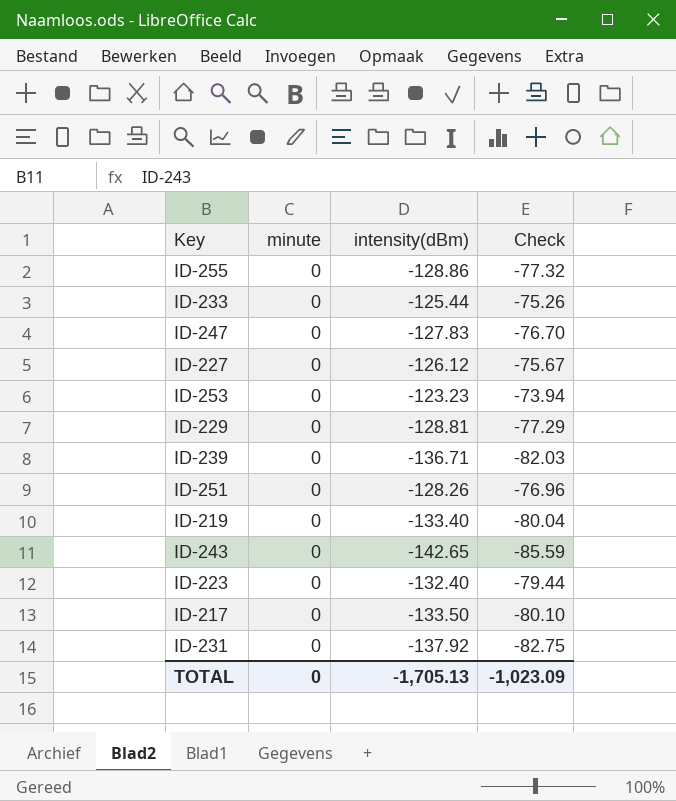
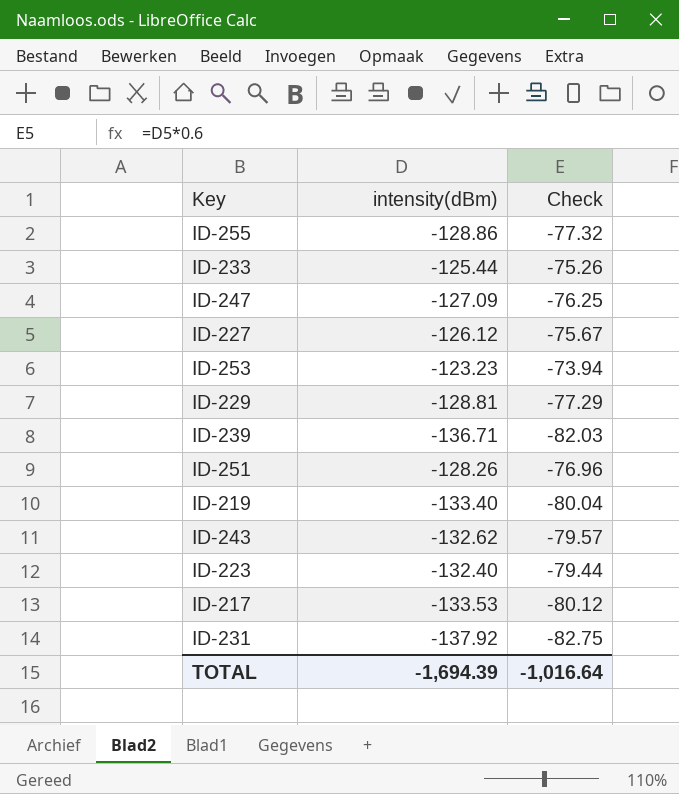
column minute | position: 2 -> none
ID-247 | intensity(dBm): -127.83 -> -127.09
ID-247 | Check: -76.70 -> -76.25
ID-243 | intensity(dBm): -142.65 -> -132.62
ID-243 | Check: -85.59 -> -79.57
ID-217 | intensity(dBm): -133.50 -> -133.53
ID-217 | Check: -80.10 -> -80.12
TOTAL | intensity(dBm): -1,705.13 -> -1,694.39
TOTAL | Check: -1,023.09 -> -1,016.64

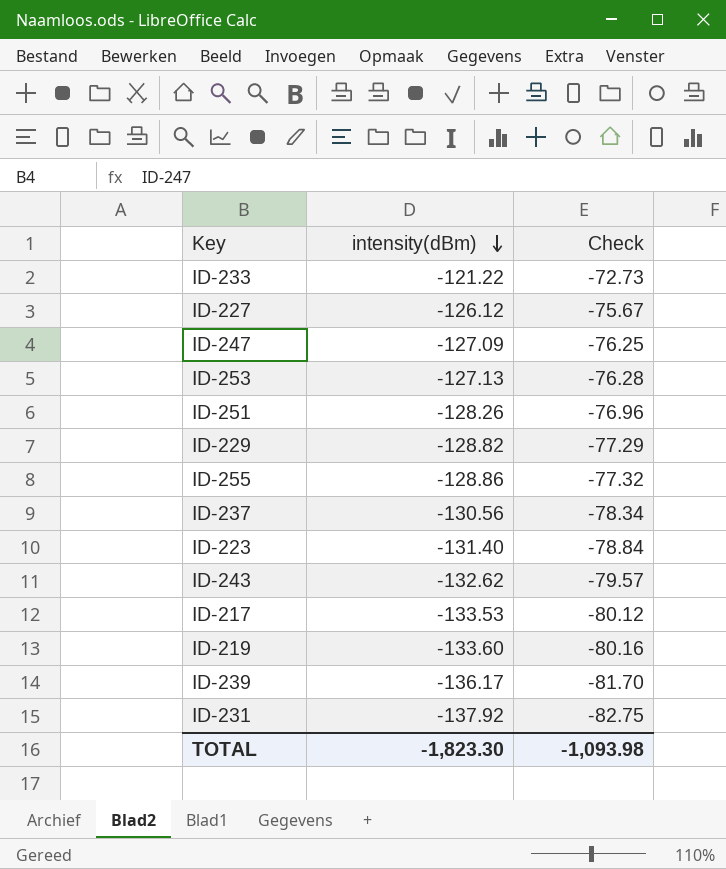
row order: none -> intensity(dBm) descending
ID-233 | intensity(dBm): -125.44 -> -121.22
ID-233 | Check: -75.26 -> -72.73
ID-253 | intensity(dBm): -123.23 -> -127.13
ID-253 | Check: -73.94 -> -76.28
ID-229 | intensity(dBm): -128.81 -> -128.82
row ID-237: none -> -130.56 | -78.34
ID-223 | intensity(dBm): -132.40 -> -131.40
ID-223 | Check: -79.44 -> -78.84
ID-219 | intensity(dBm): -133.40 -> -133.60
ID-219 | Check: -80.04 -> -80.16
ID-239 | intensity(dBm): -136.71 -> -136.17
ID-239 | Check: -82.03 -> -81.70
TOTAL | intensity(dBm): -1,694.39 -> -1,823.30
TOTAL | Check: -1,016.64 -> -1,093.98

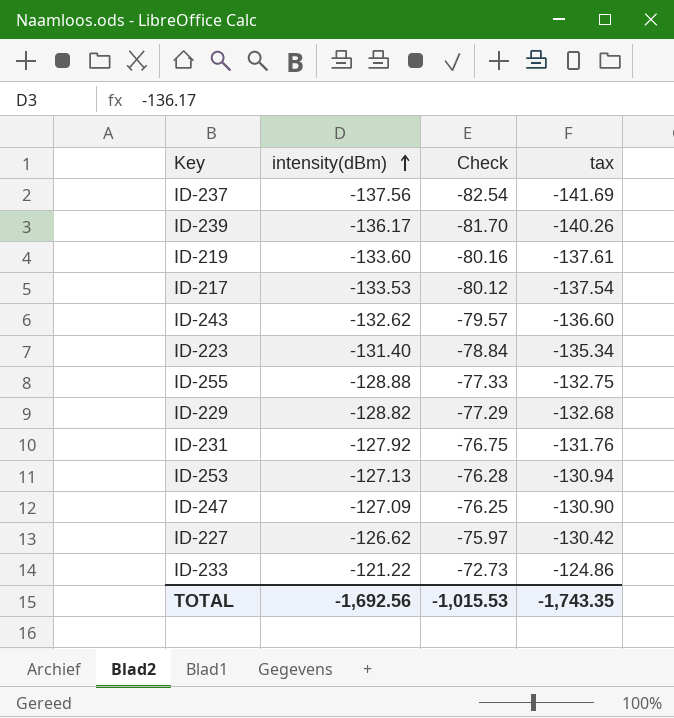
row order: intensity(dBm) descending -> intensity(dBm) ascending
column tax | formula: none -> [intensity(dBm)] * 1.03
row ID-251: -128.26 | -76.96 -> none
ID-237 | intensity(dBm): -130.56 -> -137.56
ID-237 | Check: -78.34 -> -82.54
ID-255 | intensity(dBm): -128.86 -> -128.88
ID-255 | Check: -77.32 -> -77.33
ID-231 | intensity(dBm): -137.92 -> -127.92
ID-231 | Check: -82.75 -> -76.75
ID-227 | intensity(dBm): -126.12 -> -126.62
ID-227 | Check: -75.67 -> -75.97
TOTAL | intensity(dBm): -1,823.30 -> -1,692.56
TOTAL | Check: -1,093.98 -> -1,015.53

